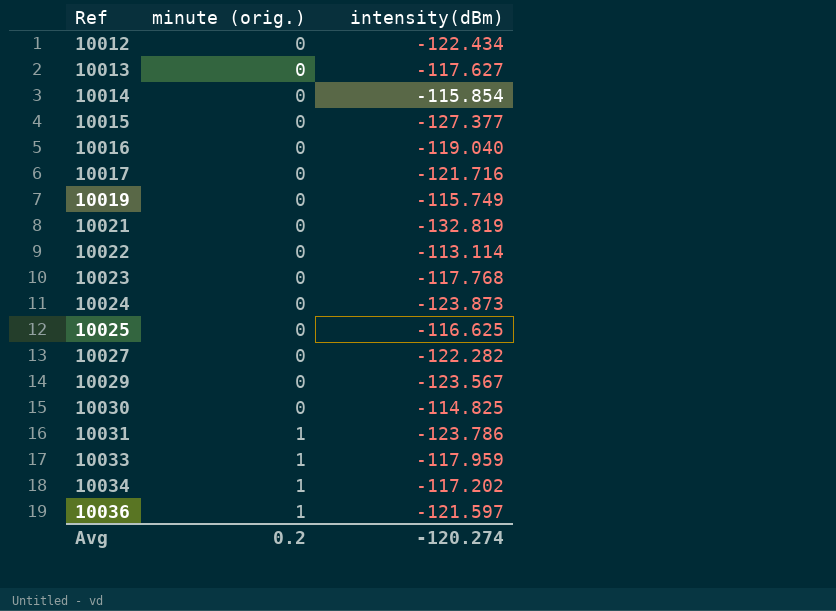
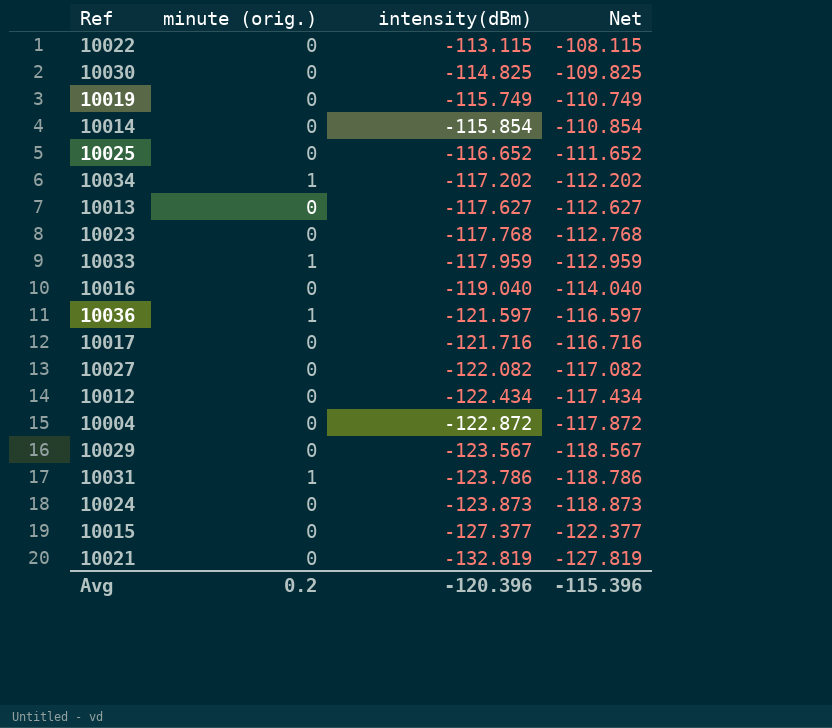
row order: Ref ascending -> intensity(dBm) descending
column Net | formula: none -> [intensity(dBm)] + 5
10022 | intensity(dBm): -113.114 -> -113.115
10025 | intensity(dBm): -116.625 -> -116.652
10027 | intensity(dBm): -122.282 -> -122.082
row 10004: none -> 0 | -122.872 | -117.872
Avg | intensity(dBm): -120.274 -> -120.396

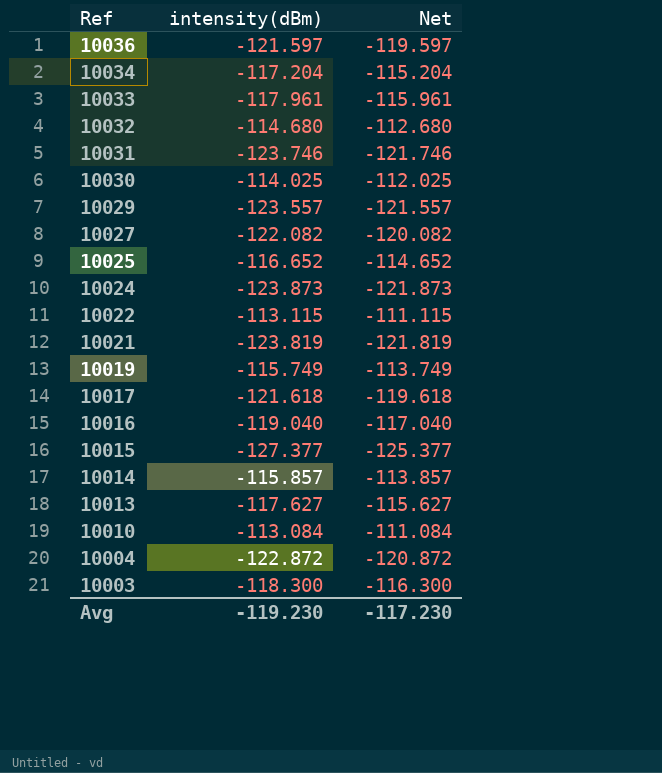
row order: intensity(dBm) descending -> Ref descending
column minute (orig.) | position: 2 -> none
column Net | formula: [intensity(dBm)] + 5 -> [intensity(dBm)] + 2
row 10023: 0 | -117.768 | -112.768 -> none
row 10012: 0 | -122.434 | -117.434 -> none
10034 | intensity(dBm): -117.202 -> -117.204
10033 | intensity(dBm): -117.959 -> -117.961
row 10032: none -> -114.680 | -112.680
10031 | intensity(dBm): -123.786 -> -123.746
10030 | intensity(dBm): -114.825 -> -114.025
10029 | intensity(dBm): -123.567 -> -123.557
10021 | intensity(dBm): -132.819 -> -123.819
10017 | intensity(dBm): -121.716 -> -121.618
10014 | intensity(dBm): -115.854 -> -115.857
row 10010: none -> -113.084 | -111.084
row 10003: none -> -118.300 | -116.300
Avg | intensity(dBm): -120.396 -> -119.230
Avg | Net: -115.396 -> -117.230

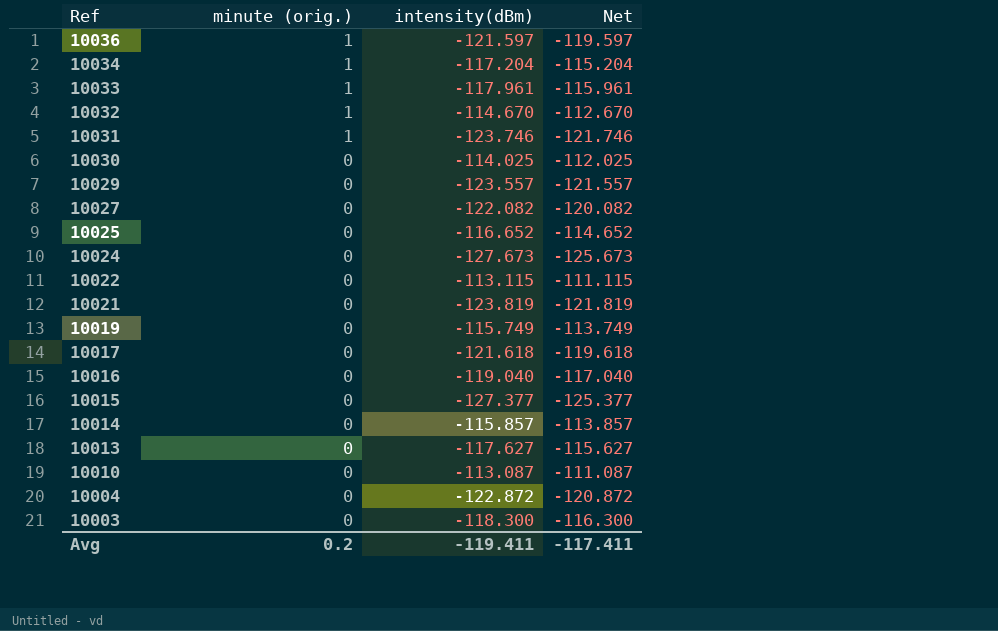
column minute (orig.) | position: none -> 2
10032 | intensity(dBm): -114.680 -> -114.670
10032 | Net: -112.680 -> -112.670
10024 | intensity(dBm): -123.873 -> -127.673
10024 | Net: -121.873 -> -125.673
10010 | intensity(dBm): -113.084 -> -113.087
10010 | Net: -111.084 -> -111.087
Avg | intensity(dBm): -119.230 -> -119.411
Avg | Net: -117.230 -> -117.411

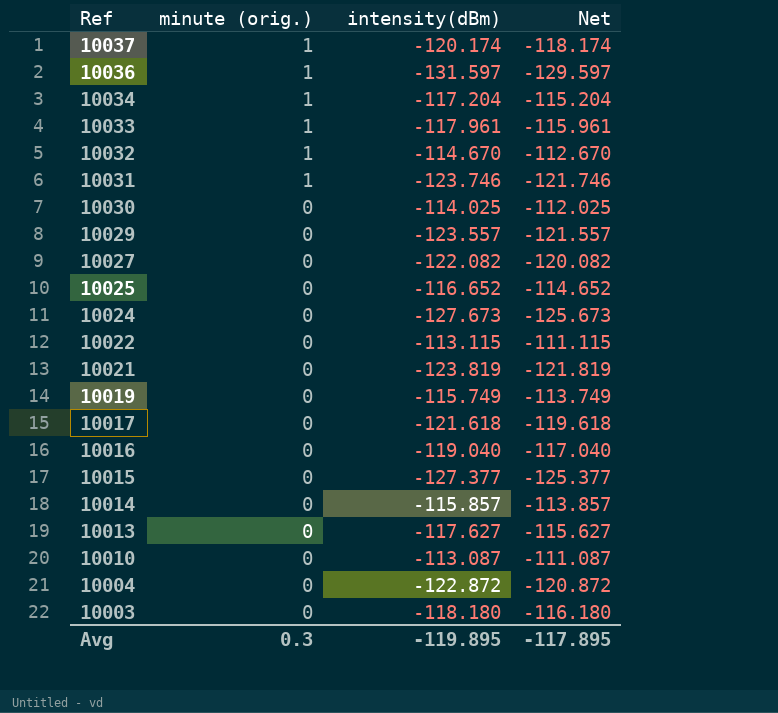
row 10037: none -> 1 | -120.174 | -118.174
10036 | intensity(dBm): -121.597 -> -131.597
10036 | Net: -119.597 -> -129.597
10003 | intensity(dBm): -118.300 -> -118.180
10003 | Net: -116.300 -> -116.180
Avg | minute (orig.): 0.2 -> 0.3
Avg | intensity(dBm): -119.411 -> -119.895
Avg | Net: -117.411 -> -117.895

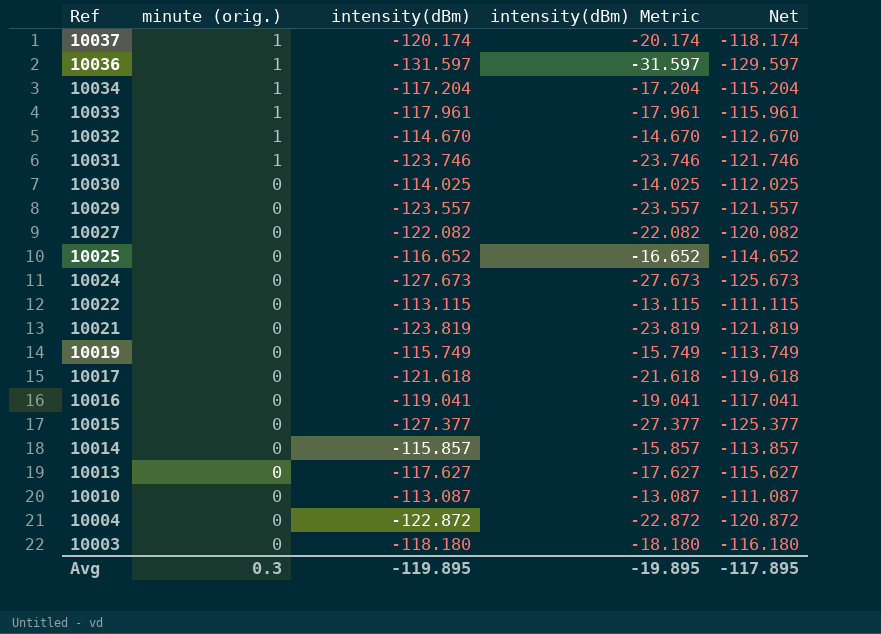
column intensity(dBm) Metric | formula: none -> [intensity(dBm)] + 100
10016 | intensity(dBm): -119.040 -> -119.041
10016 | Net: -117.040 -> -117.041

